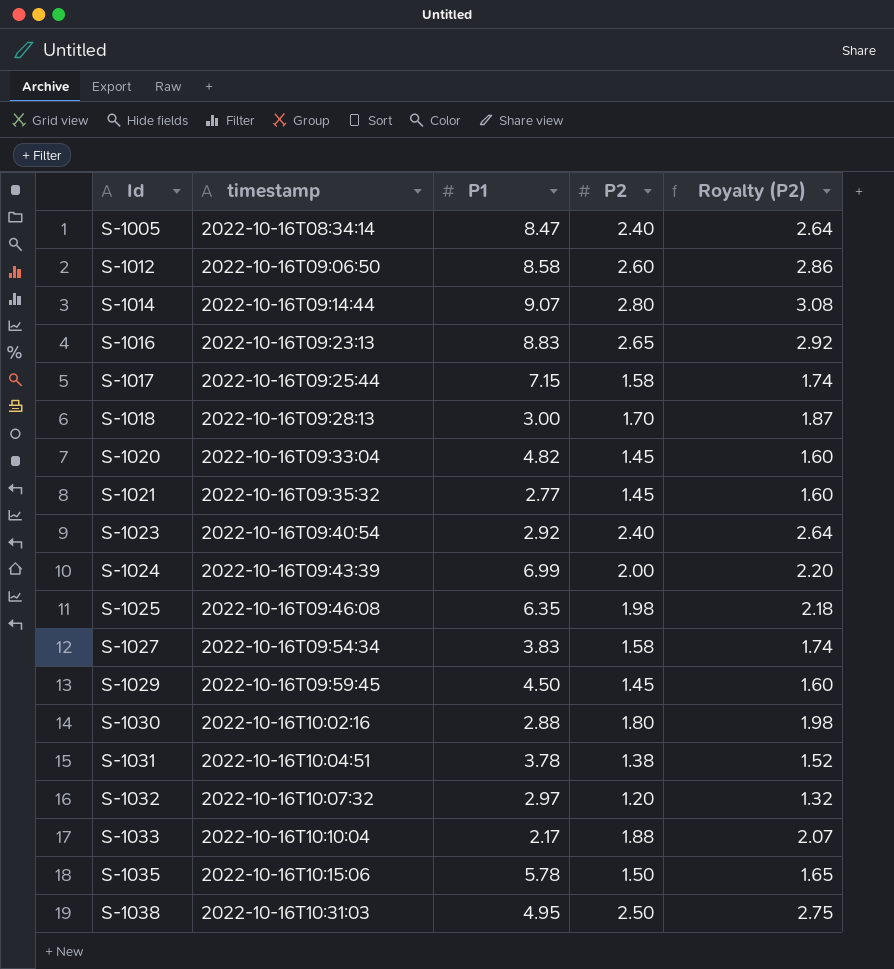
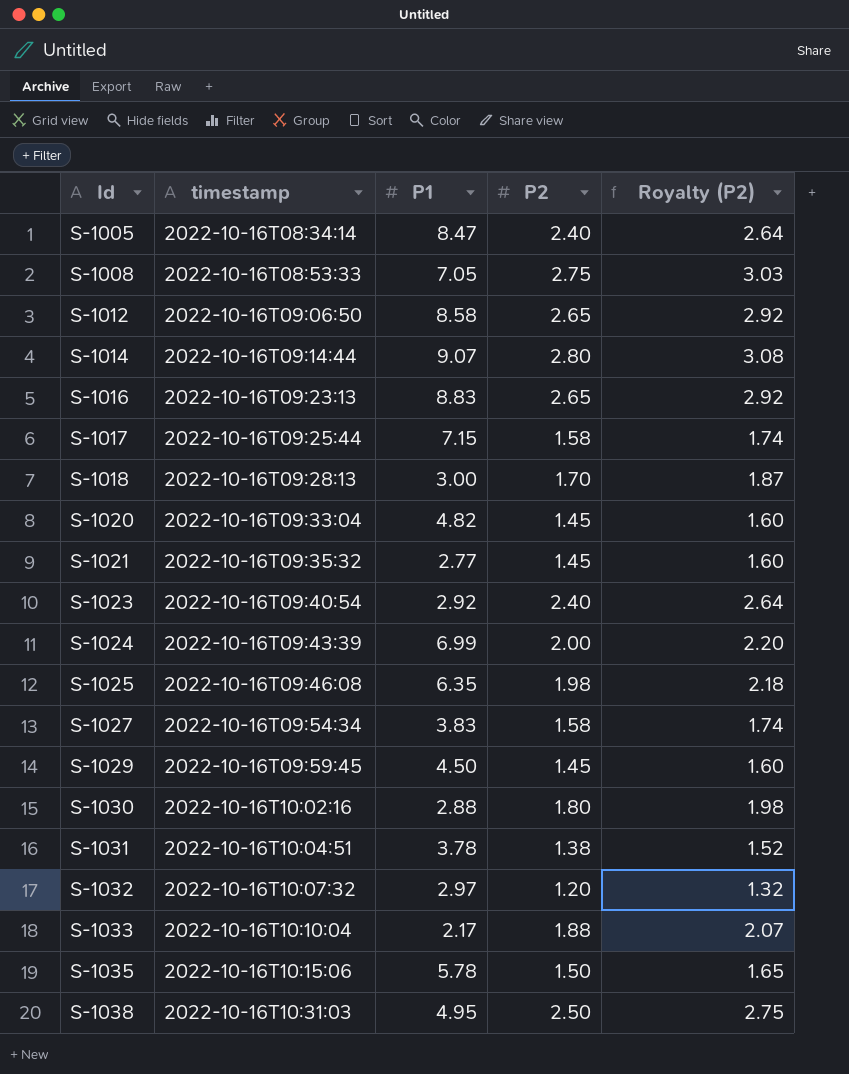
row S-1008: none -> 2022-10-16T08:53:33 | 7.05 | 2.75 | 3.03
S-1012 | P2: 2.60 -> 2.65
S-1012 | Royalty (P2): 2.86 -> 2.92

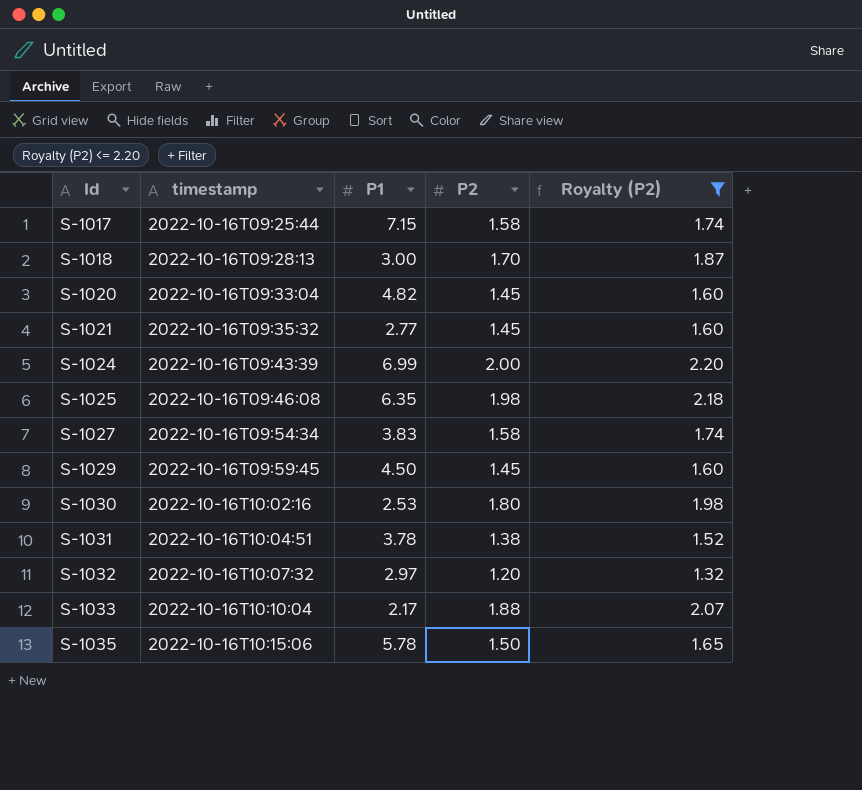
filter: none -> Royalty (P2) <= 2.20
S-1030 | P1: 2.88 -> 2.53

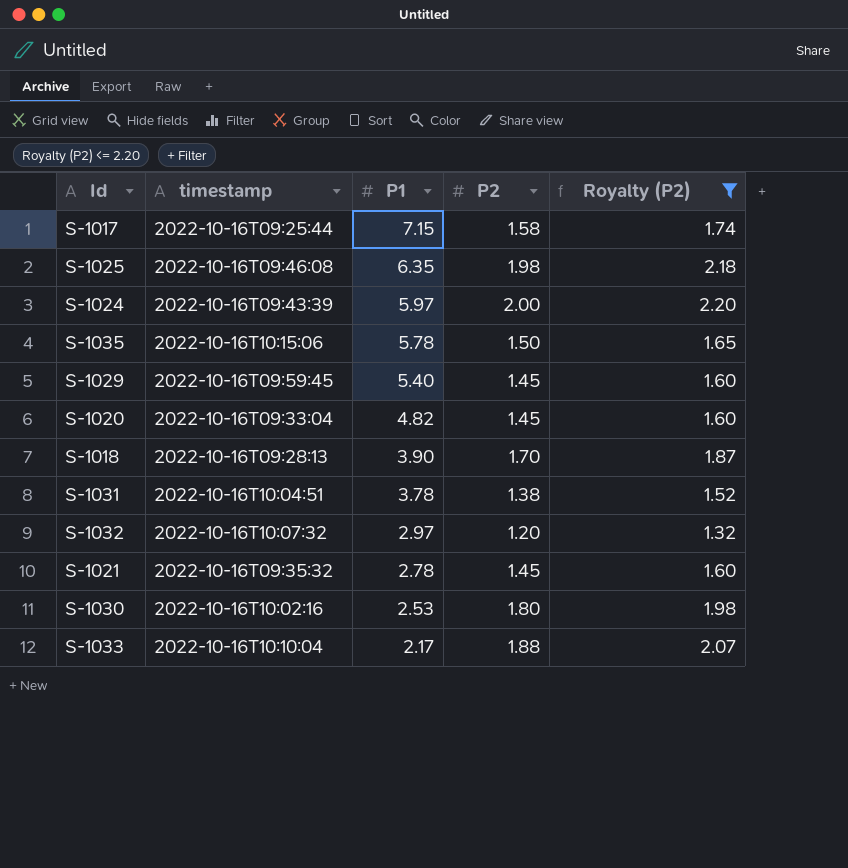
row order: Id ascending -> P1 descending
row S-1027: 2022-10-16T09:54:34 | 3.83 | 1.58 | 1.74 -> none
S-1024 | P1: 6.99 -> 5.97
S-1029 | P1: 4.50 -> 5.40
S-1018 | P1: 3.00 -> 3.90
S-1021 | P1: 2.77 -> 2.78

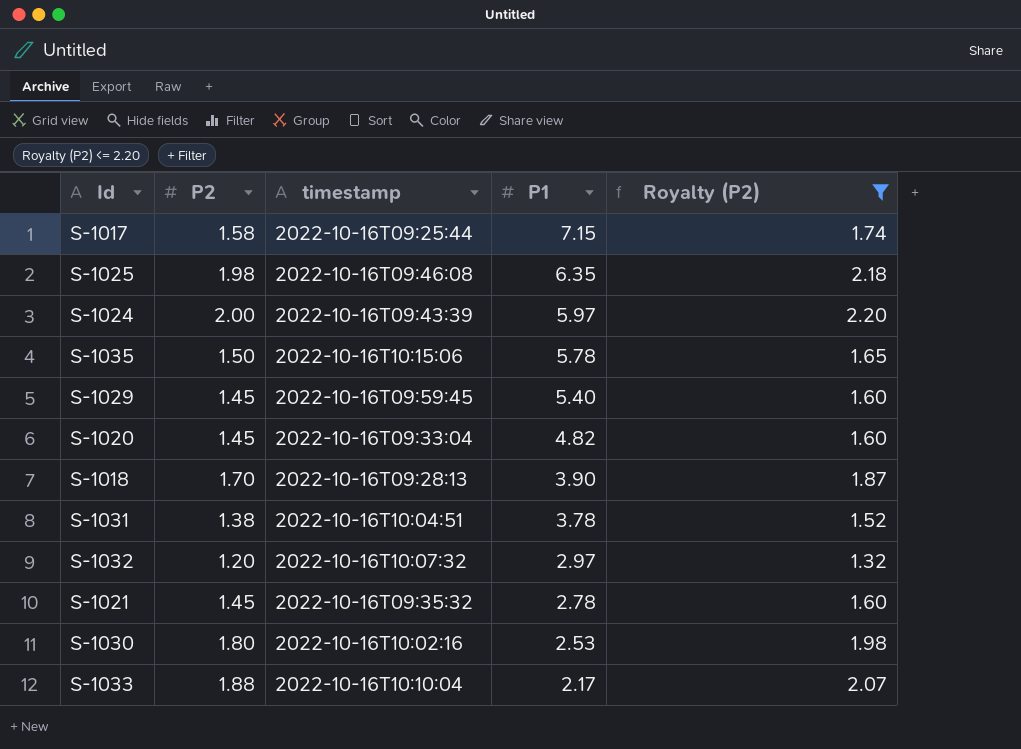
column P2 | position: 4 -> 2

